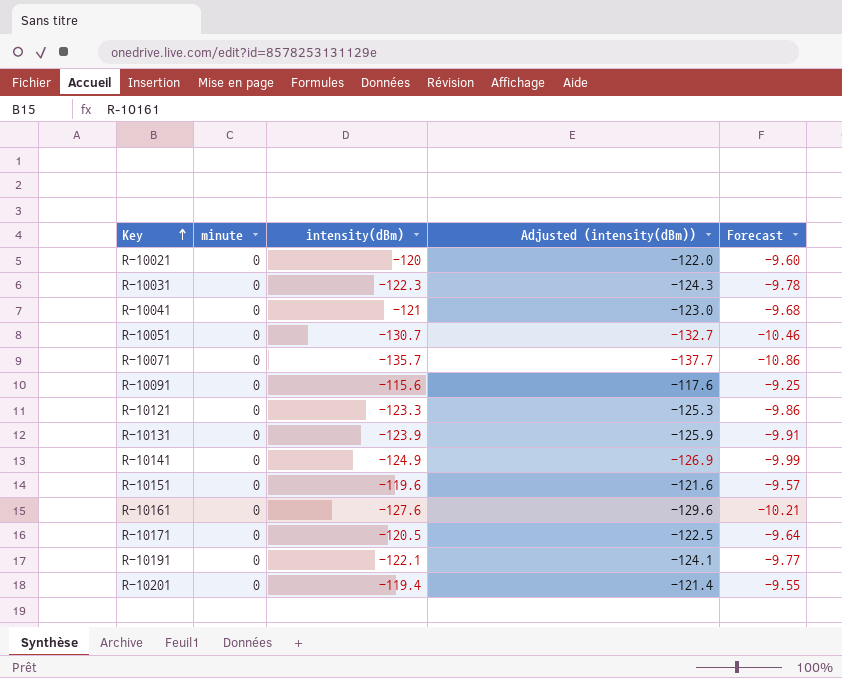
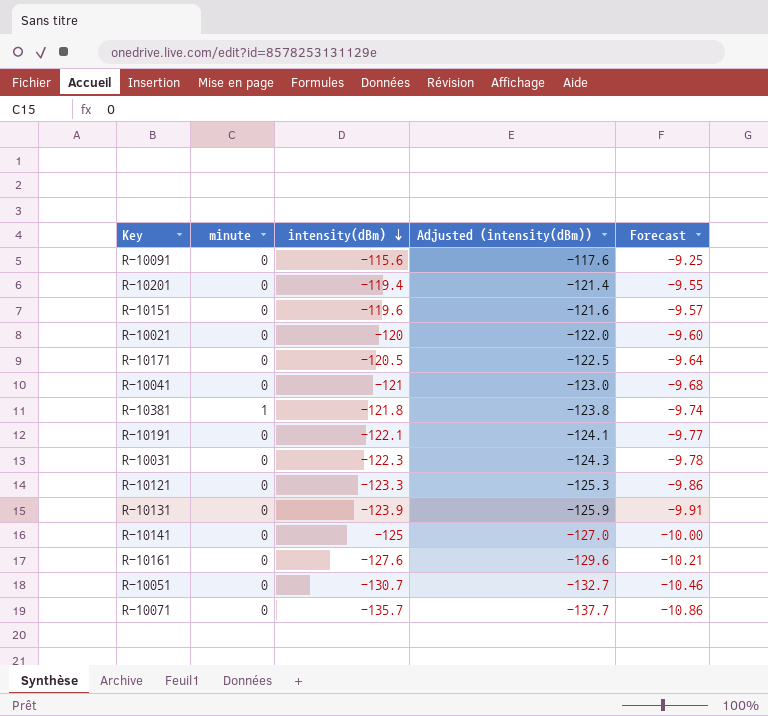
row order: Key ascending -> intensity(dBm) descending
row R-10381: none -> 1 | -121.8 | -123.8 | -9.74
R-10141 | intensity(dBm): -124.9 -> -125
R-10141 | Adjusted (intensity(dBm)): -126.9 -> -127.0
R-10141 | Forecast: -9.99 -> -10.00

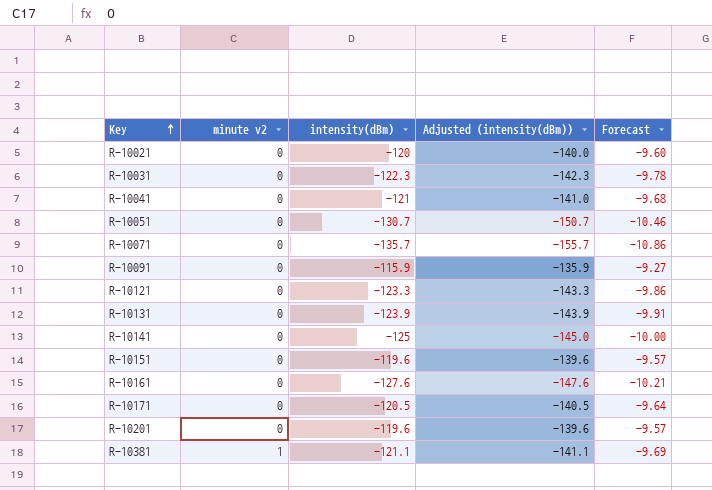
row order: intensity(dBm) descending -> Key ascending
column name: minute -> minute v2
column Adjusted (intensity(dBm)) | formula: [intensity(dBm)] - 2 -> [intensity(dBm)] - 20
row R-10191: 0 | -122.1 | -124.1 | -9.77 -> none
R-10091 | intensity(dBm): -115.6 -> -115.9
R-10091 | Forecast: -9.25 -> -9.27
R-10201 | intensity(dBm): -119.4 -> -119.6
R-10201 | Forecast: -9.55 -> -9.57
R-10381 | intensity(dBm): -121.8 -> -121.1
R-10381 | Forecast: -9.74 -> -9.69

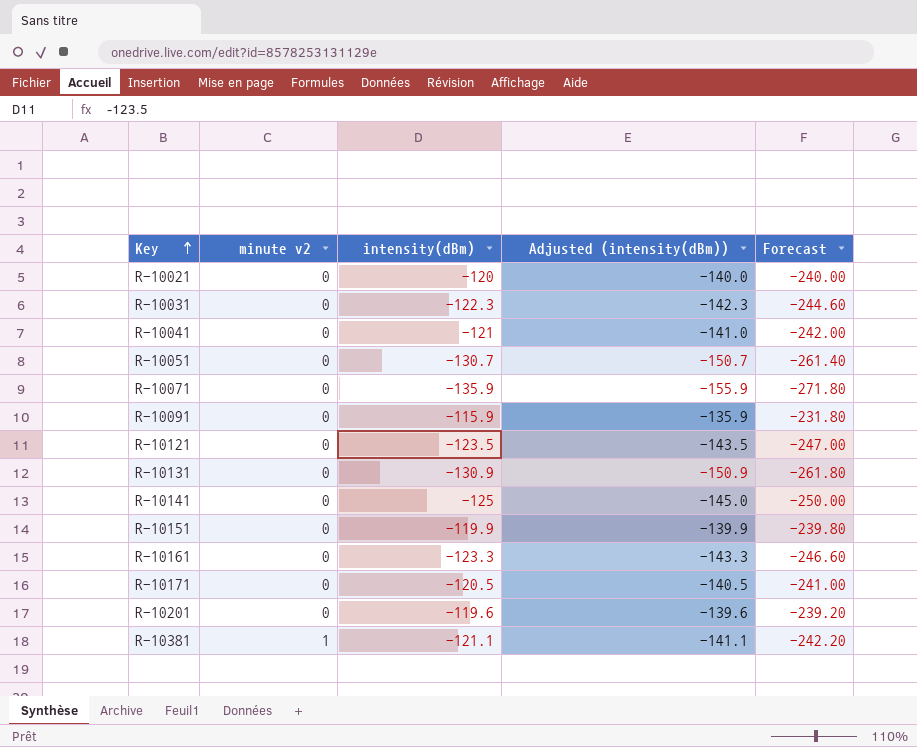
column Forecast | formula: [intensity(dBm)] * 0.08 -> [intensity(dBm)] * 2
R-10071 | intensity(dBm): -135.7 -> -135.9
R-10071 | Adjusted (intensity(dBm)): -155.7 -> -155.9
R-10121 | intensity(dBm): -123.3 -> -123.5
R-10121 | Adjusted (intensity(dBm)): -143.3 -> -143.5
R-10131 | intensity(dBm): -123.9 -> -130.9
R-10131 | Adjusted (intensity(dBm)): -143.9 -> -150.9
R-10151 | intensity(dBm): -119.6 -> -119.9
R-10151 | Adjusted (intensity(dBm)): -139.6 -> -139.9
R-10161 | intensity(dBm): -127.6 -> -123.3
R-10161 | Adjusted (intensity(dBm)): -147.6 -> -143.3

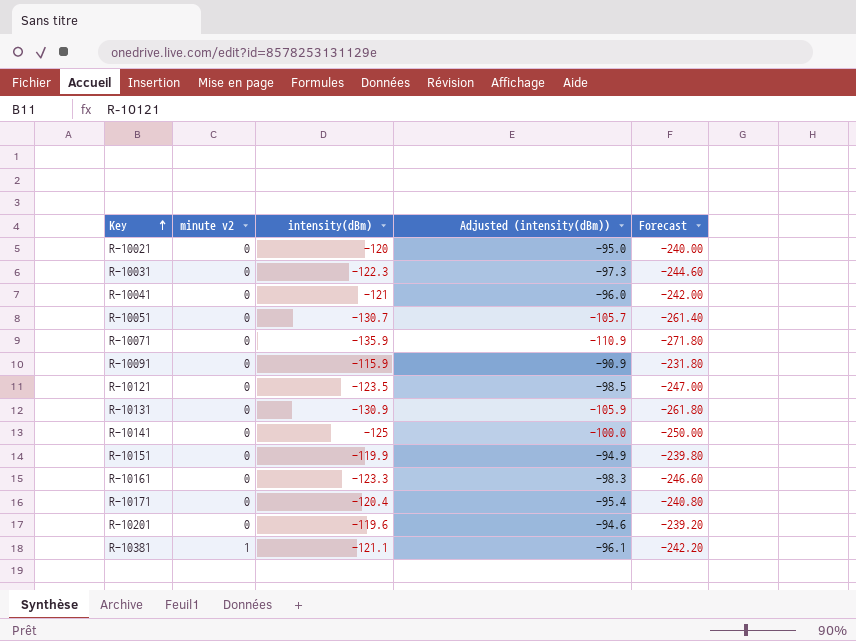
column Adjusted (intensity(dBm)) | formula: [intensity(dBm)] - 20 -> [intensity(dBm)] + 25
R-10171 | intensity(dBm): -120.5 -> -120.4
R-10171 | Forecast: -241.00 -> -240.80

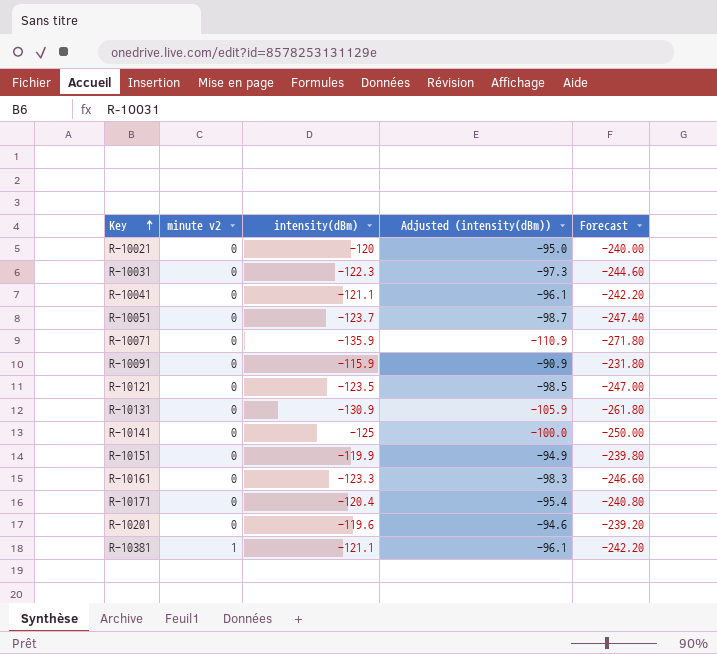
R-10041 | intensity(dBm): -121 -> -121.1
R-10041 | Adjusted (intensity(dBm)): -96.0 -> -96.1
R-10041 | Forecast: -242.00 -> -242.20
R-10051 | intensity(dBm): -130.7 -> -123.7
R-10051 | Adjusted (intensity(dBm)): -105.7 -> -98.7
R-10051 | Forecast: -261.40 -> -247.40

